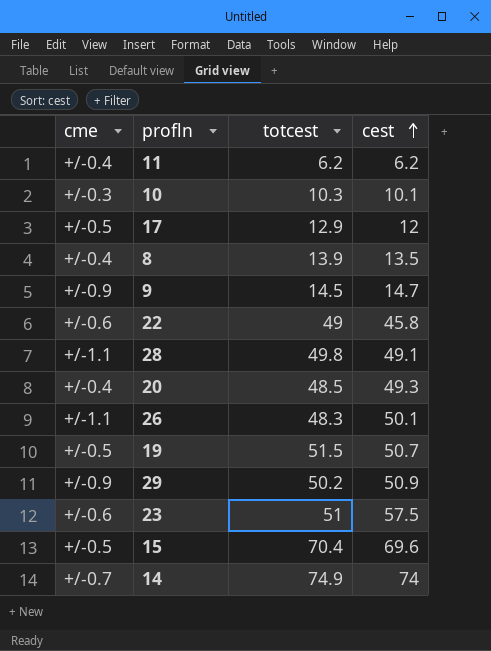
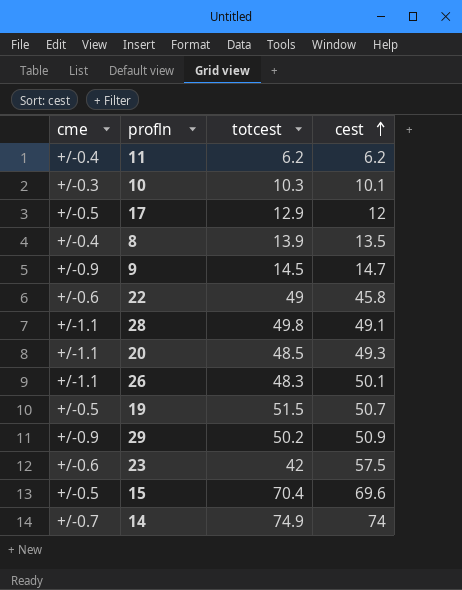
20 | cme: +/-0.4 -> +/-1.1
23 | totcest: 51 -> 42

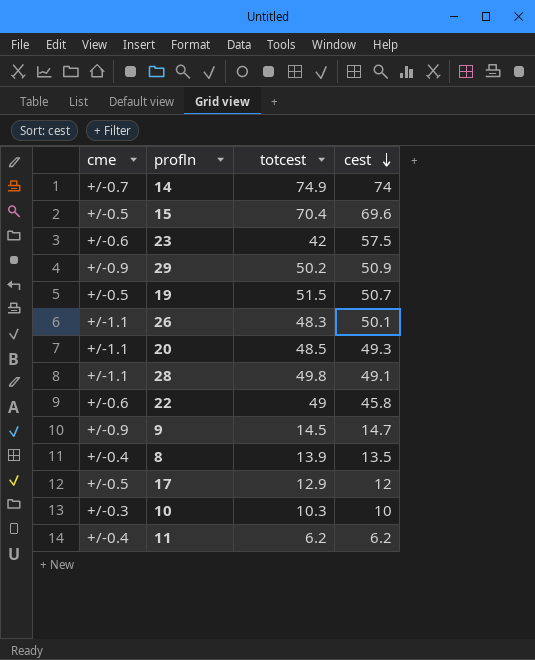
row order: cest ascending -> cest descending
10 | cest: 10.1 -> 10

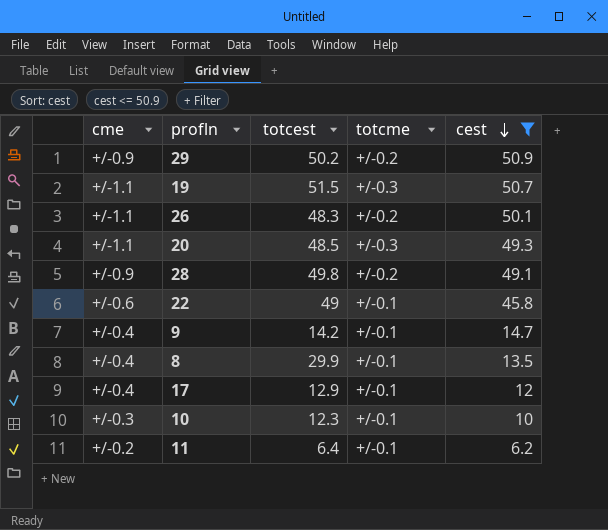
filter: none -> cest <= 50.9
column totcme | position: none -> 4
19 | cme: +/-0.5 -> +/-1.1
28 | cme: +/-1.1 -> +/-0.9
9 | cme: +/-0.9 -> +/-0.4
9 | totcest: 14.5 -> 14.2
8 | totcest: 13.9 -> 29.9
17 | cme: +/-0.5 -> +/-0.4
10 | totcest: 10.3 -> 12.3
11 | cme: +/-0.4 -> +/-0.2
11 | totcest: 6.2 -> 6.4

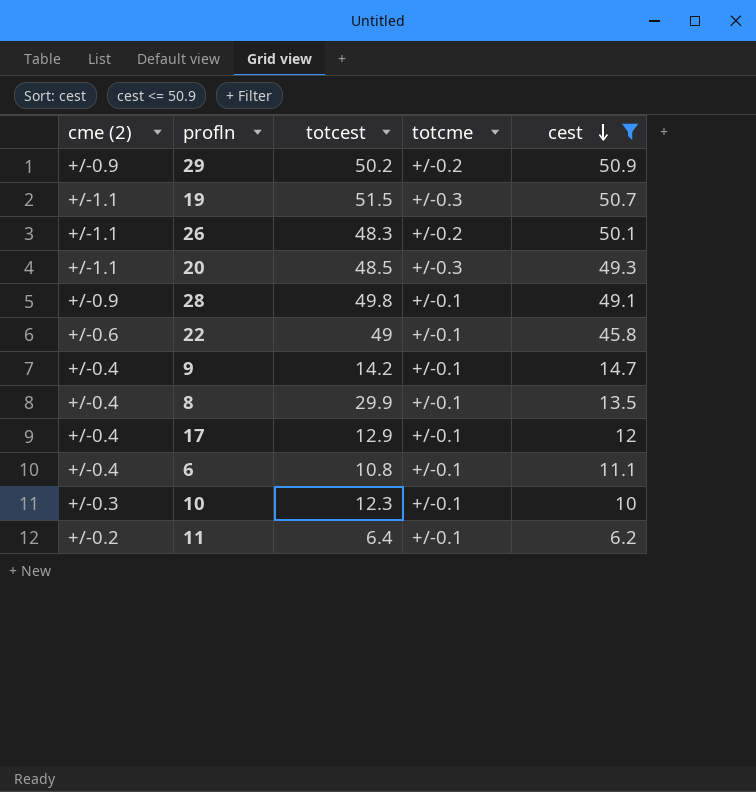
column name: cme -> cme (2)
28 | totcme: +/-0.2 -> +/-0.1
row 6: none -> +/-0.4 | 10.8 | +/-0.1 | 11.1

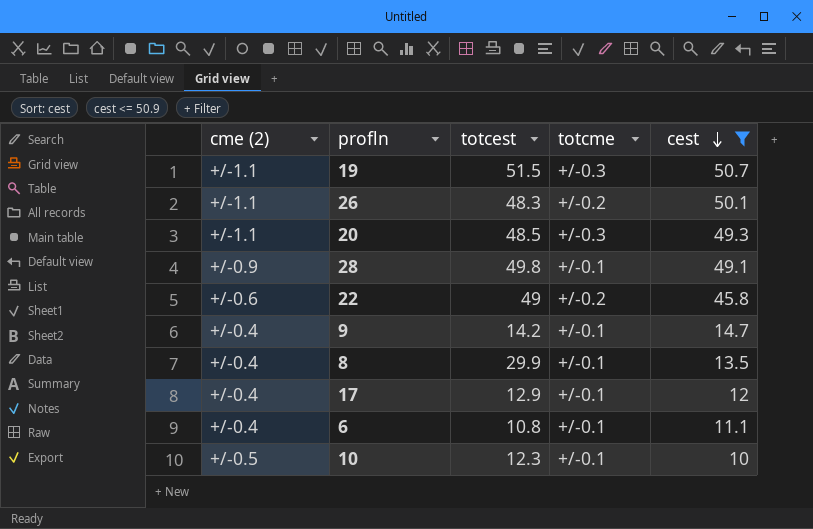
row 29: +/-0.9 | 50.2 | +/-0.2 | 50.9 -> none
row 11: +/-0.2 | 6.4 | +/-0.1 | 6.2 -> none
22 | totcme: +/-0.1 -> +/-0.2
10 | cme (2): +/-0.3 -> +/-0.5

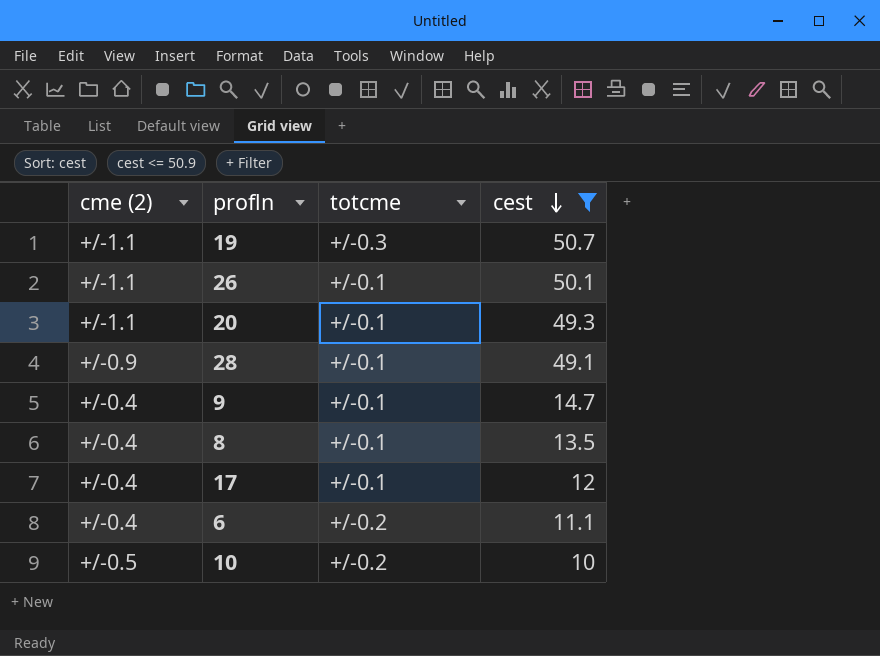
column totcest | position: 3 -> none
row 22: +/-0.6 | 49 | +/-0.2 | 45.8 -> none
26 | totcme: +/-0.2 -> +/-0.1
20 | totcme: +/-0.3 -> +/-0.1
6 | totcme: +/-0.1 -> +/-0.2
10 | totcme: +/-0.1 -> +/-0.2

